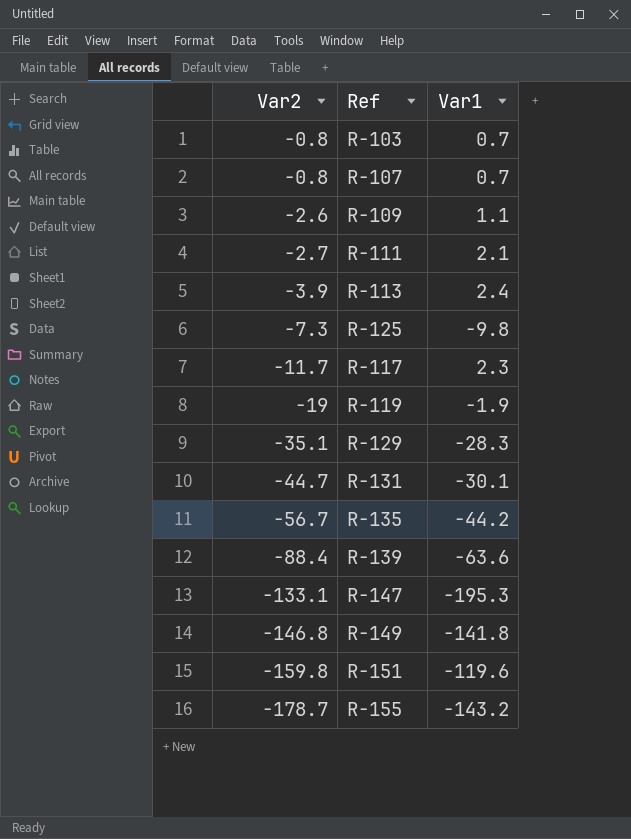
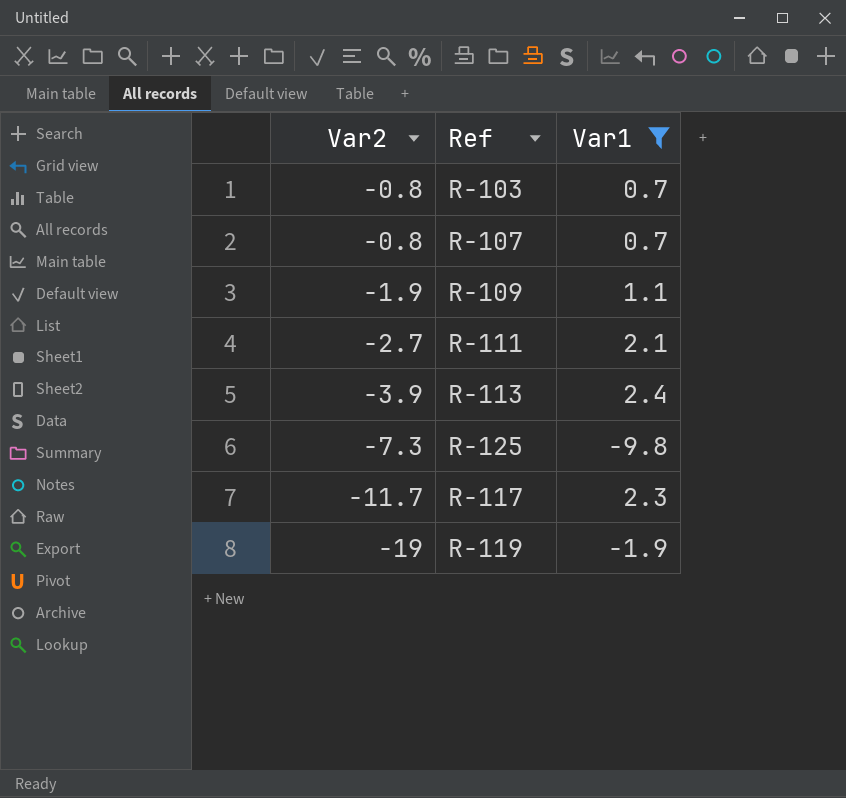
filter: none -> Var1 >= -9.8
R-109 | Var2: -2.6 -> -1.9

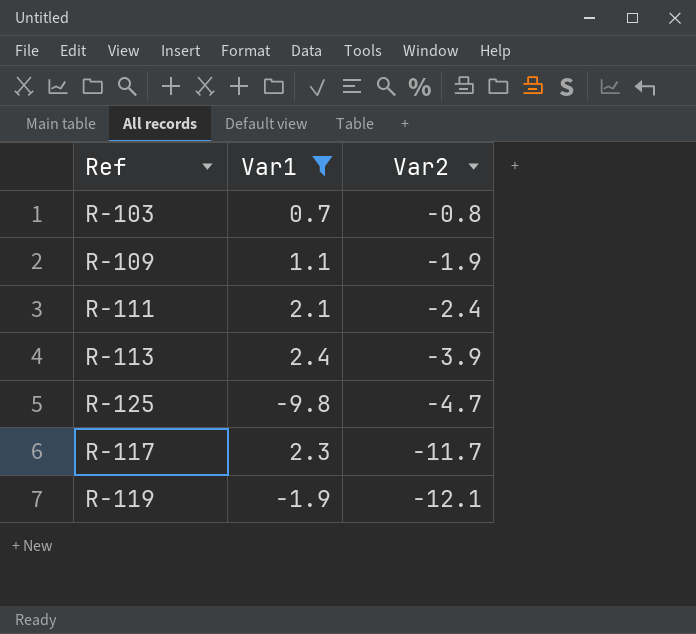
column Var2 | position: 1 -> 3
row R-107: -0.8 | 0.7 -> none
R-111 | Var2: -2.7 -> -2.4
R-125 | Var2: -7.3 -> -4.7
R-119 | Var2: -19 -> -12.1

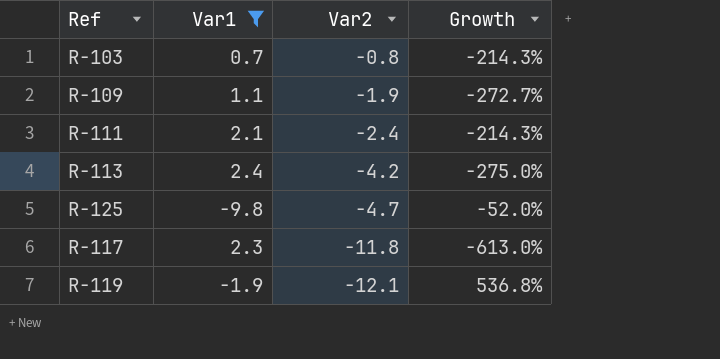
column Growth | formula: none -> ([Var2] - [Var1]) / [Var1]
R-113 | Var2: -3.9 -> -4.2
R-117 | Var2: -11.7 -> -11.8

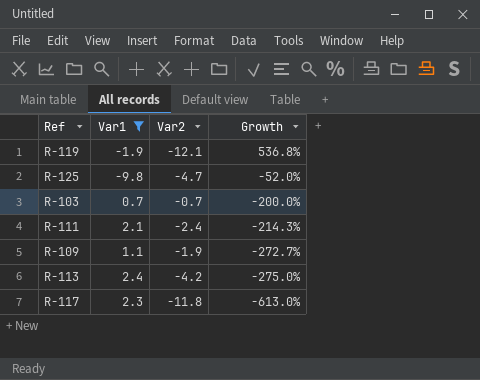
row order: Var2 descending -> Growth descending
R-103 | Var2: -0.8 -> -0.7
R-103 | Growth: -214.3% -> -200.0%

